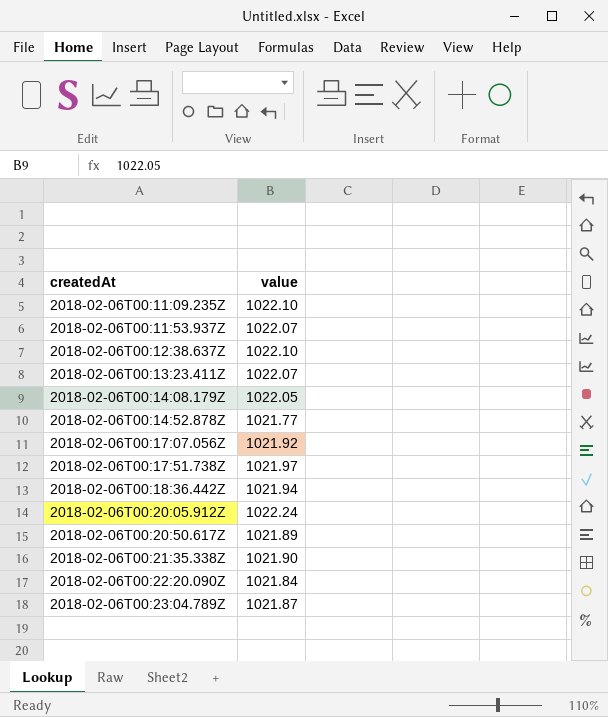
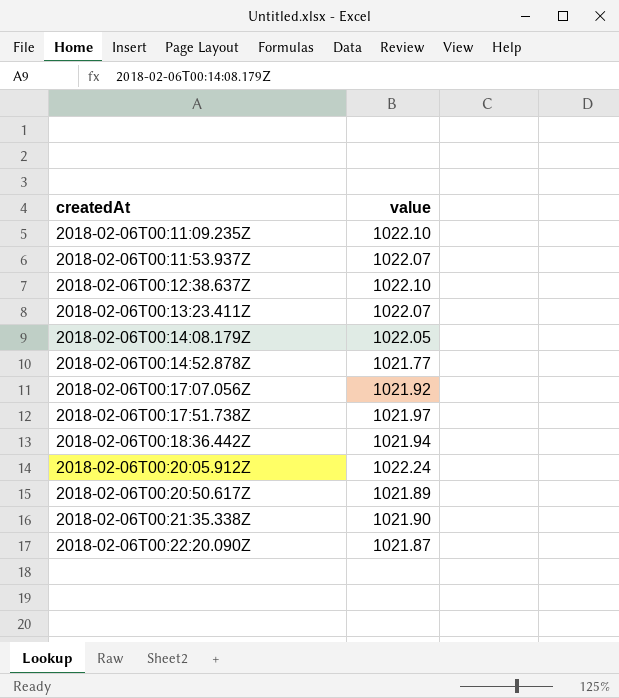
row 2018-02-06T00:23:04.789Z: 1021.87 -> none
2018-02-06T00:22:20.090Z | value: 1021.84 -> 1021.87

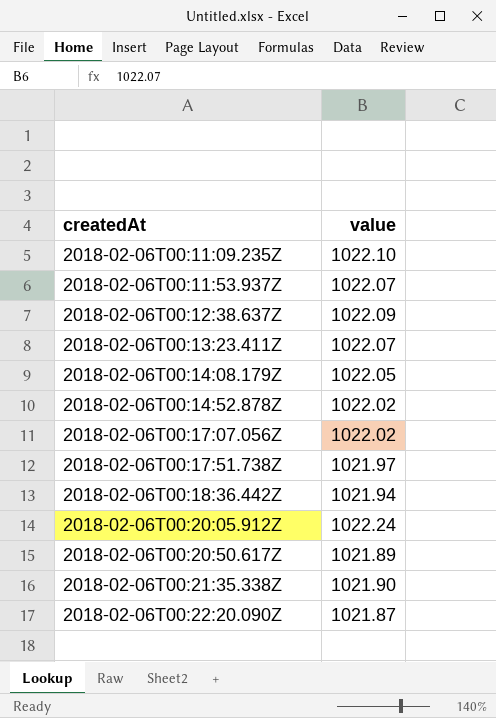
2018-02-06T00:12:38.637Z | value: 1022.10 -> 1022.09
2018-02-06T00:14:52.878Z | value: 1021.77 -> 1022.02
2018-02-06T00:17:07.056Z | value: 1021.92 -> 1022.02

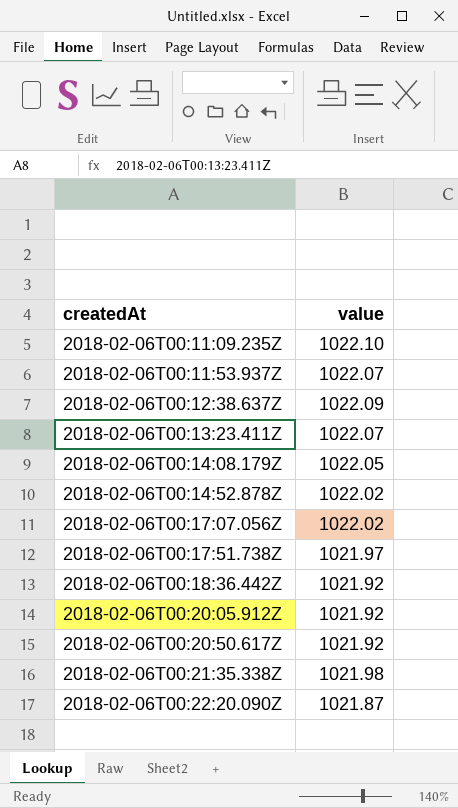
2018-02-06T00:18:36.442Z | value: 1021.94 -> 1021.92
2018-02-06T00:20:05.912Z | value: 1022.24 -> 1021.92
2018-02-06T00:20:50.617Z | value: 1021.89 -> 1021.92
2018-02-06T00:21:35.338Z | value: 1021.90 -> 1021.98

